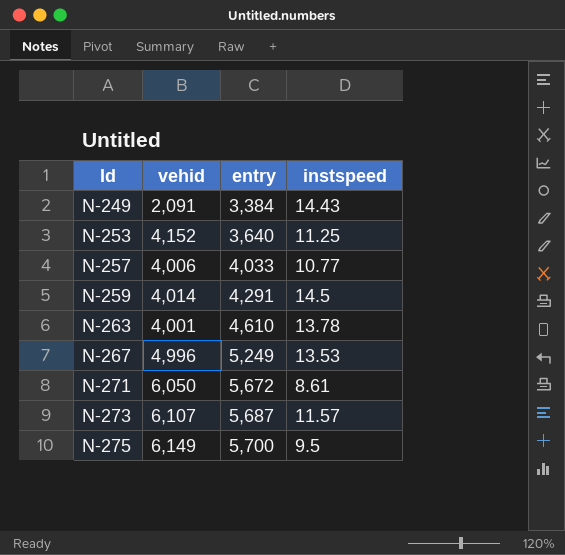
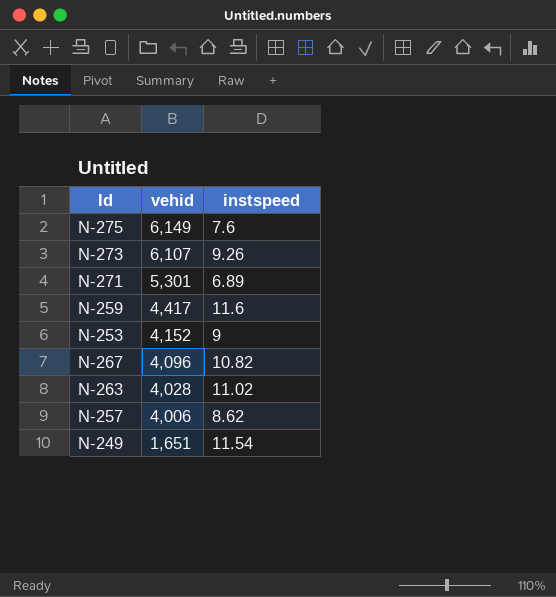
row order: Id ascending -> vehid descending
column entry | position: 3 -> none
N-275 | instspeed: 9.5 -> 7.6
N-273 | instspeed: 11.57 -> 9.26
N-271 | vehid: 6,050 -> 5,301
N-271 | instspeed: 8.61 -> 6.89
N-259 | vehid: 4,014 -> 4,417
N-259 | instspeed: 14.5 -> 11.6
N-253 | instspeed: 11.25 -> 9
N-267 | vehid: 4,996 -> 4,096
N-267 | instspeed: 13.53 -> 10.82
N-263 | vehid: 4,001 -> 4,028
N-263 | instspeed: 13.78 -> 11.02
N-257 | instspeed: 10.77 -> 8.62
N-249 | vehid: 2,091 -> 1,651
N-249 | instspeed: 14.43 -> 11.54

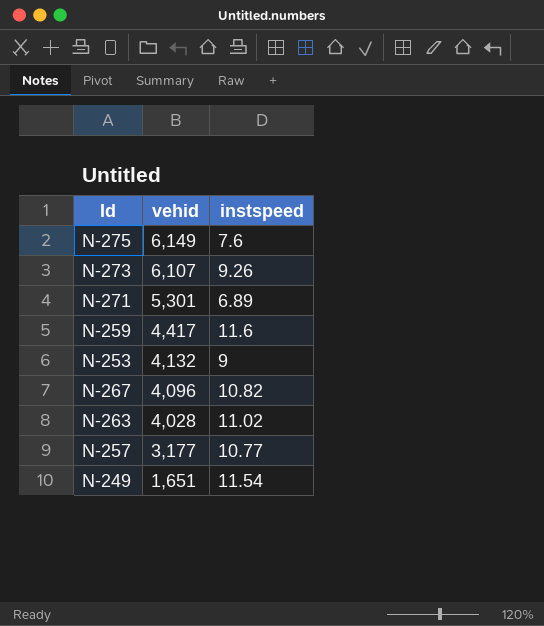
N-253 | vehid: 4,152 -> 4,132
N-257 | vehid: 4,006 -> 3,177
N-257 | instspeed: 8.62 -> 10.77

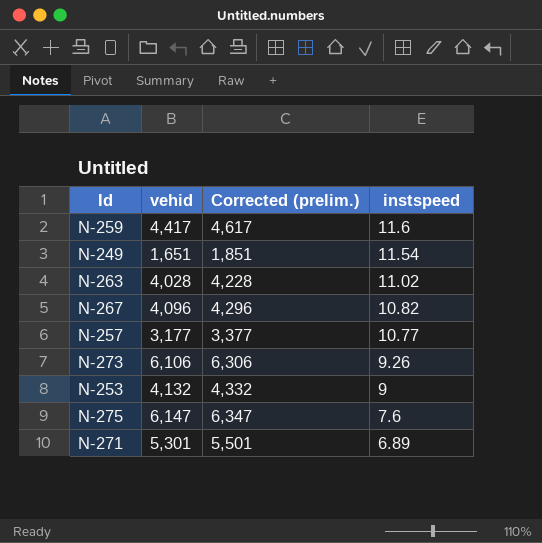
row order: vehid descending -> instspeed descending
column Corrected (prelim.) | formula: none -> [vehid] + 200
N-273 | vehid: 6,107 -> 6,106
N-275 | vehid: 6,149 -> 6,147

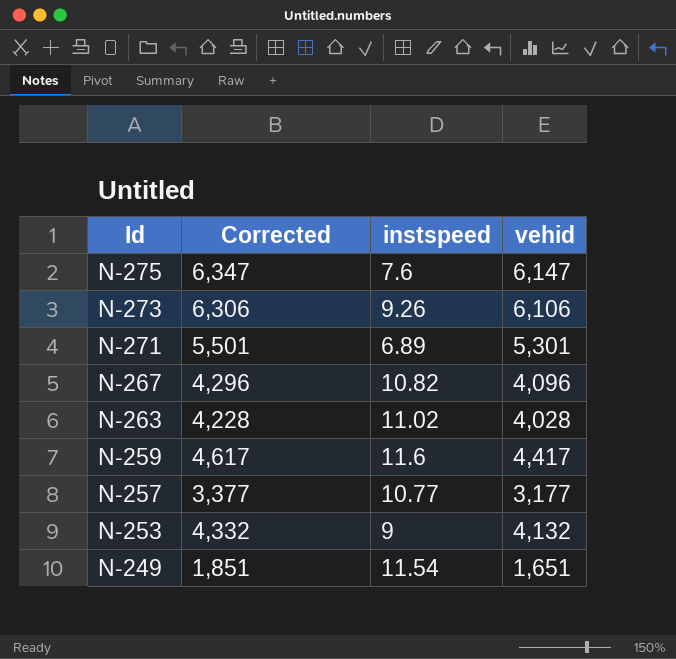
row order: instspeed descending -> Id descending
column name: Corrected (prelim.) -> Corrected
column vehid | position: 2 -> 4

